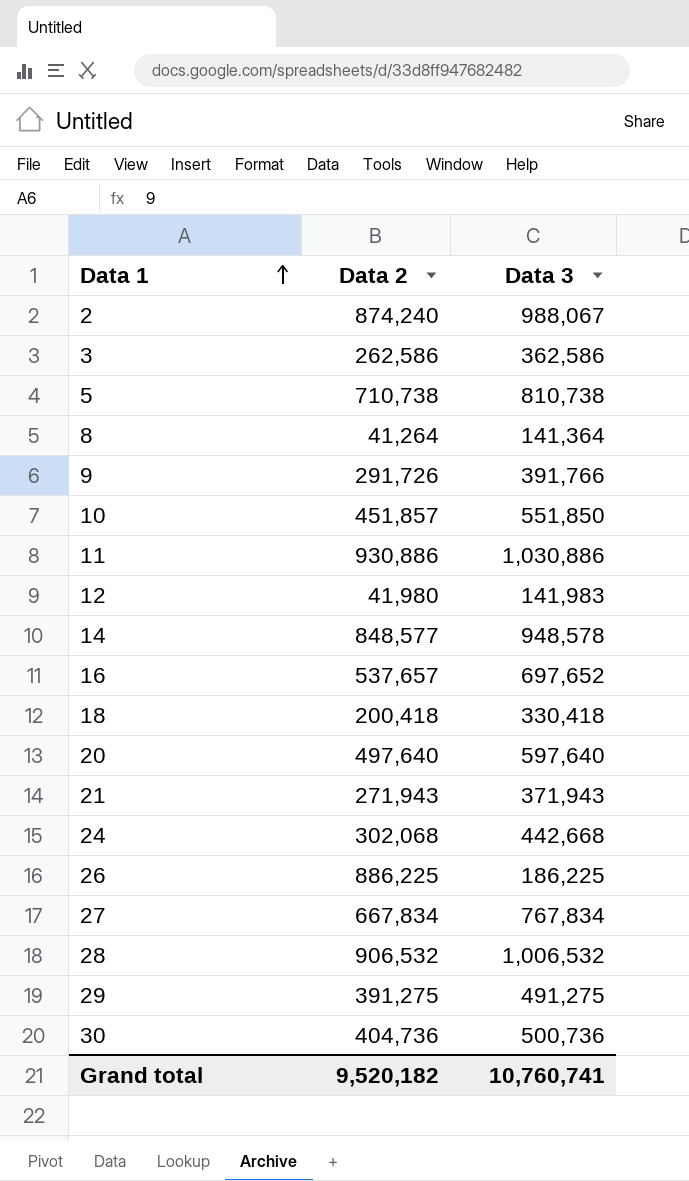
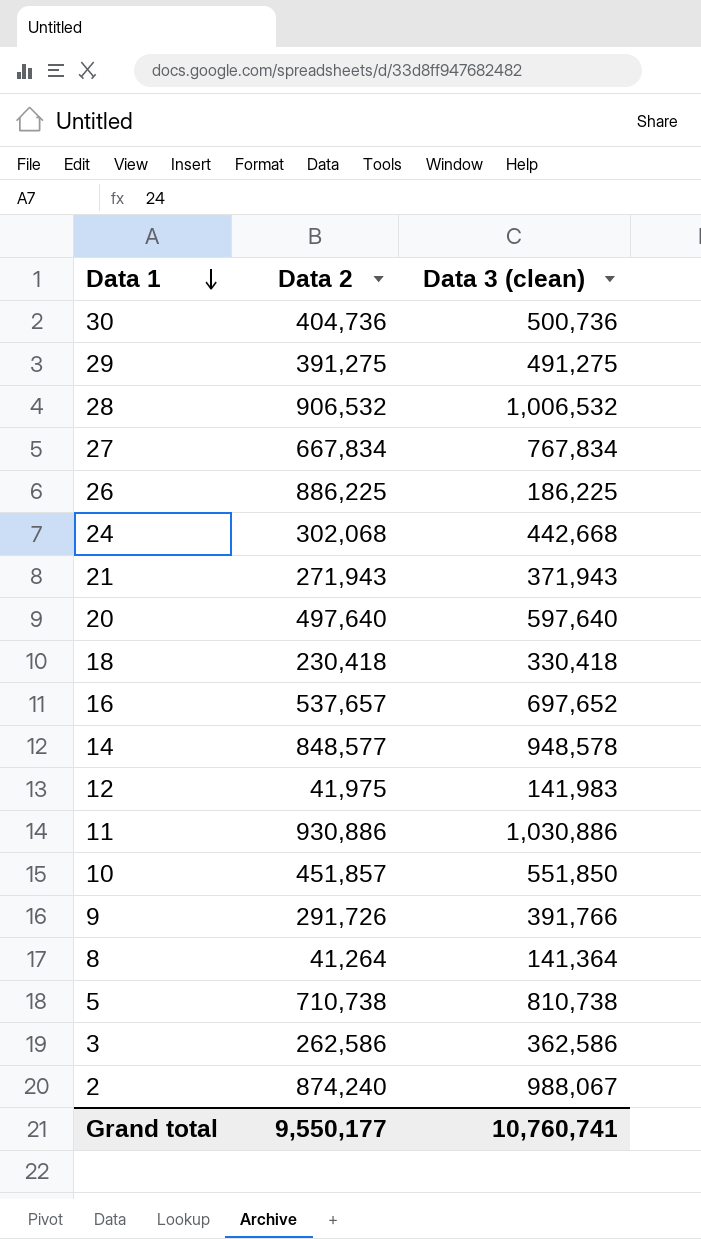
row order: Data 1 ascending -> Data 1 descending
column name: Data 3 -> Data 3 (clean)
18 | Data 2: 200,418 -> 230,418
12 | Data 2: 41,980 -> 41,975
Grand total | Data 2: 9,520,182 -> 9,550,177

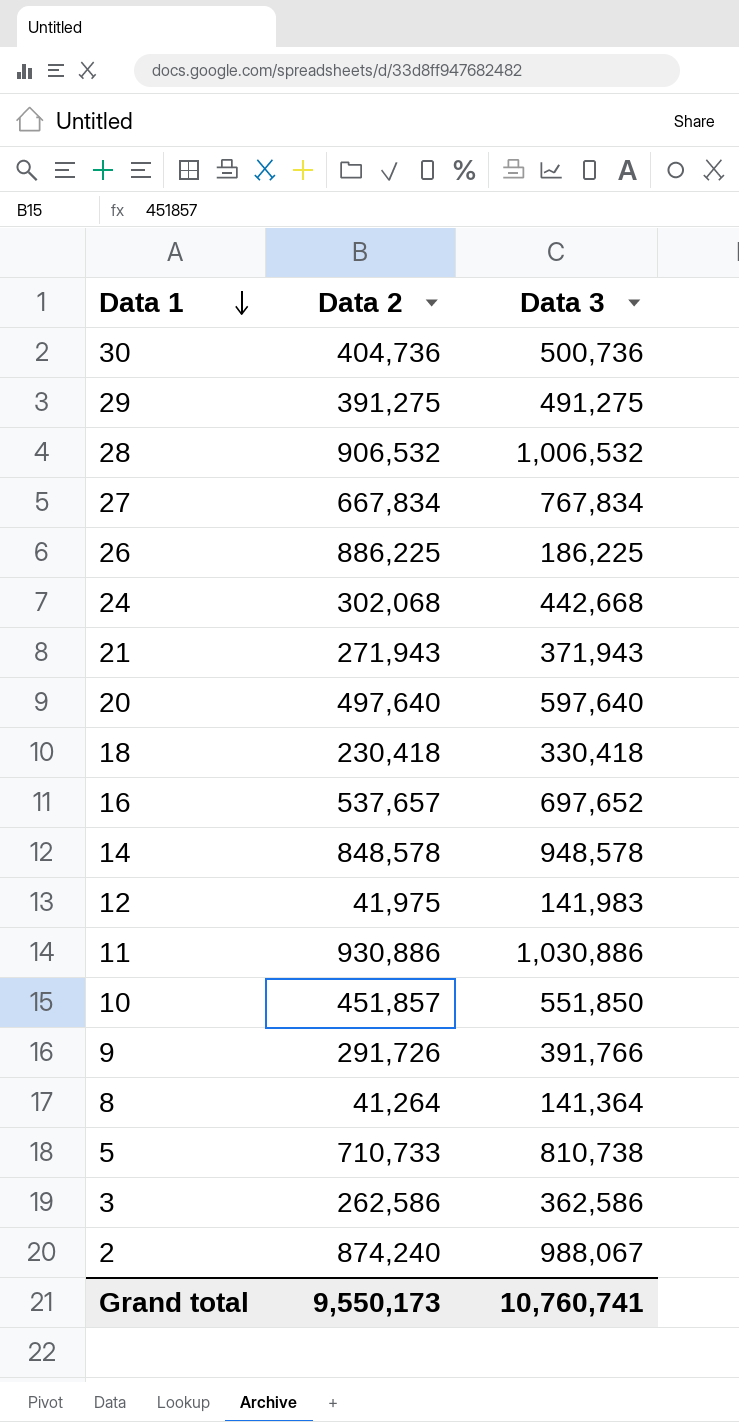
column name: Data 3 (clean) -> Data 3
14 | Data 2: 848,577 -> 848,578
5 | Data 2: 710,738 -> 710,733
Grand total | Data 2: 9,550,177 -> 9,550,173

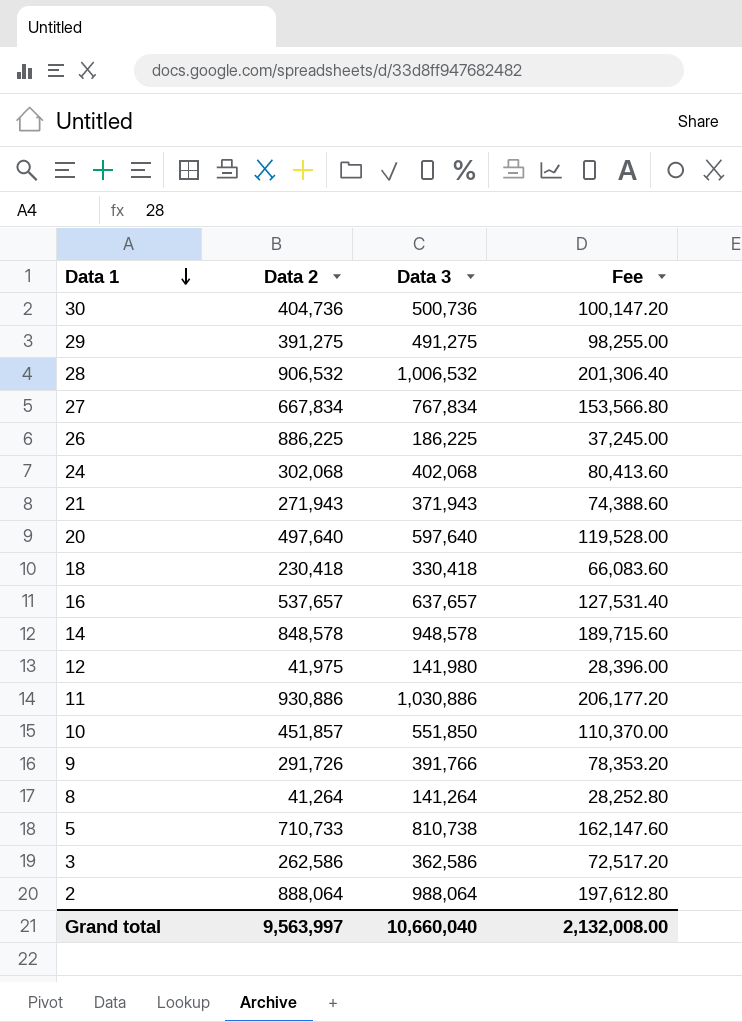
column Fee | formula: none -> [Data 3] * 0.2
24 | Data 3: 442,668 -> 402,068
16 | Data 3: 697,652 -> 637,657
12 | Data 3: 141,983 -> 141,980
8 | Data 3: 141,364 -> 141,264
2 | Data 2: 874,240 -> 888,064
2 | Data 3: 988,067 -> 988,064
Grand total | Data 2: 9,550,173 -> 9,563,997
Grand total | Data 3: 10,760,741 -> 10,660,040

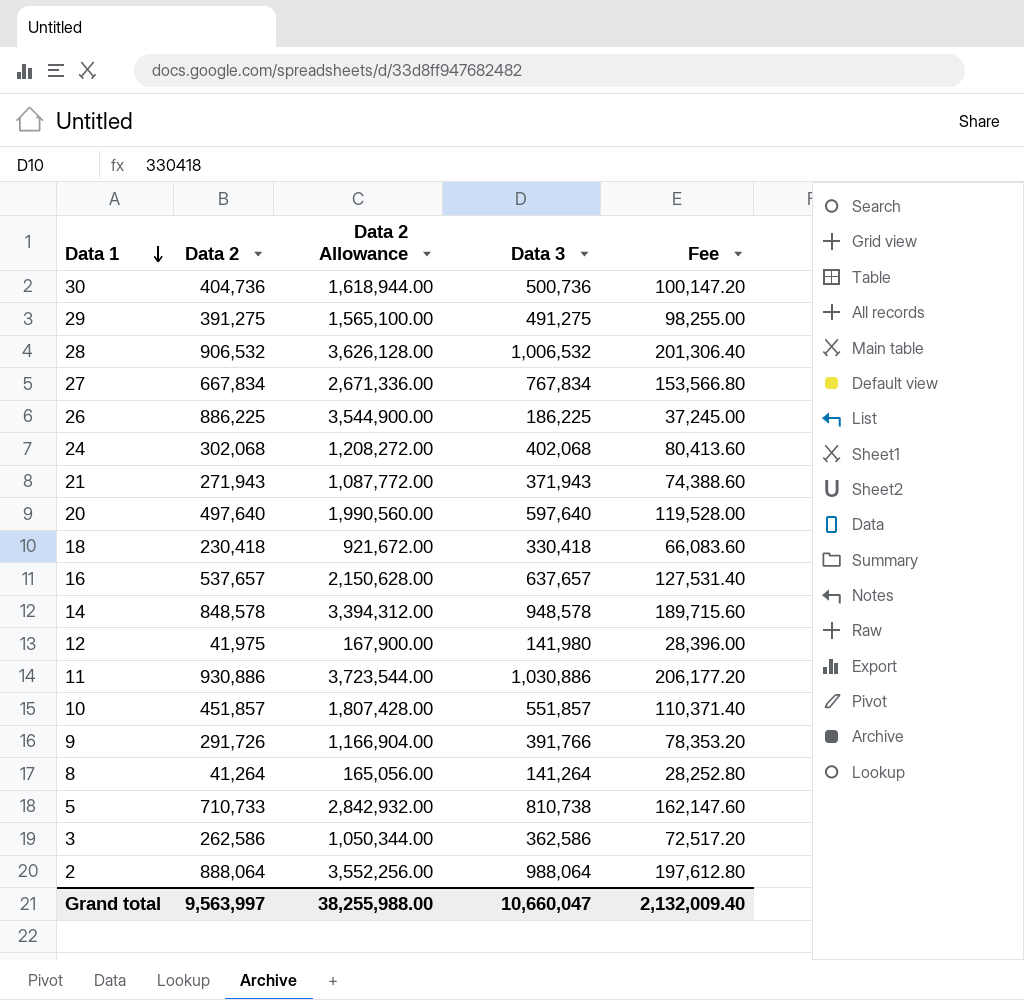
column Data 2 Allowance | formula: none -> [Data 2] * 4
10 | Data 3: 551,850 -> 551,857
10 | Fee: 110,370.00 -> 110,371.40
Grand total | Data 3: 10,660,040 -> 10,660,047
Grand total | Fee: 2,132,008.00 -> 2,132,009.40

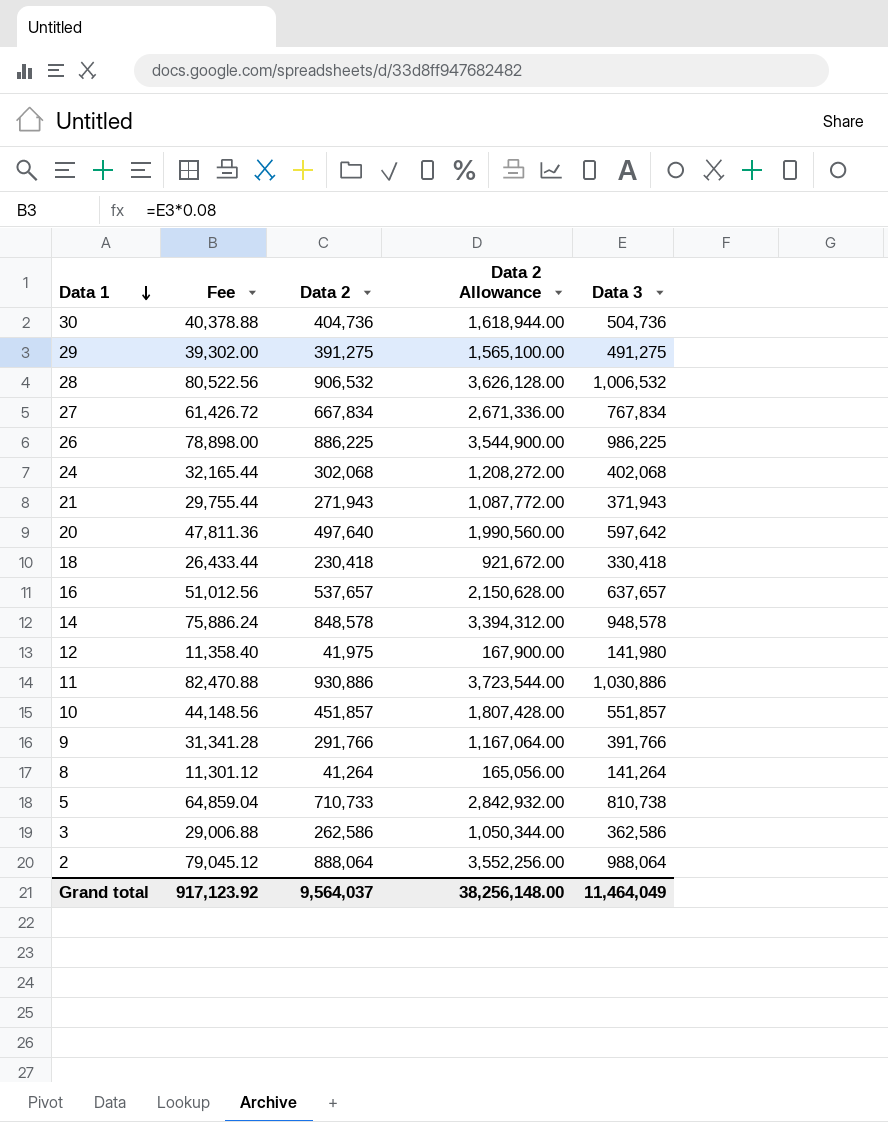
column Fee | formula: [Data 3] * 0.2 -> [Data 3] * 0.08
column Fee | position: 5 -> 2
30 | Data 3: 500,736 -> 504,736
26 | Data 3: 186,225 -> 986,225
20 | Data 3: 597,640 -> 597,642
9 | Data 2: 291,726 -> 291,766
9 | Data 2 Allowance: 1,166,904.00 -> 1,167,064.00
Grand total | Fee: 2,132,009.40 -> 917,123.92
Grand total | Data 2: 9,563,997 -> 9,564,037
Grand total | Data 2 Allowance: 38,255,988.00 -> 38,256,148.00
Grand total | Data 3: 10,660,047 -> 11,464,049

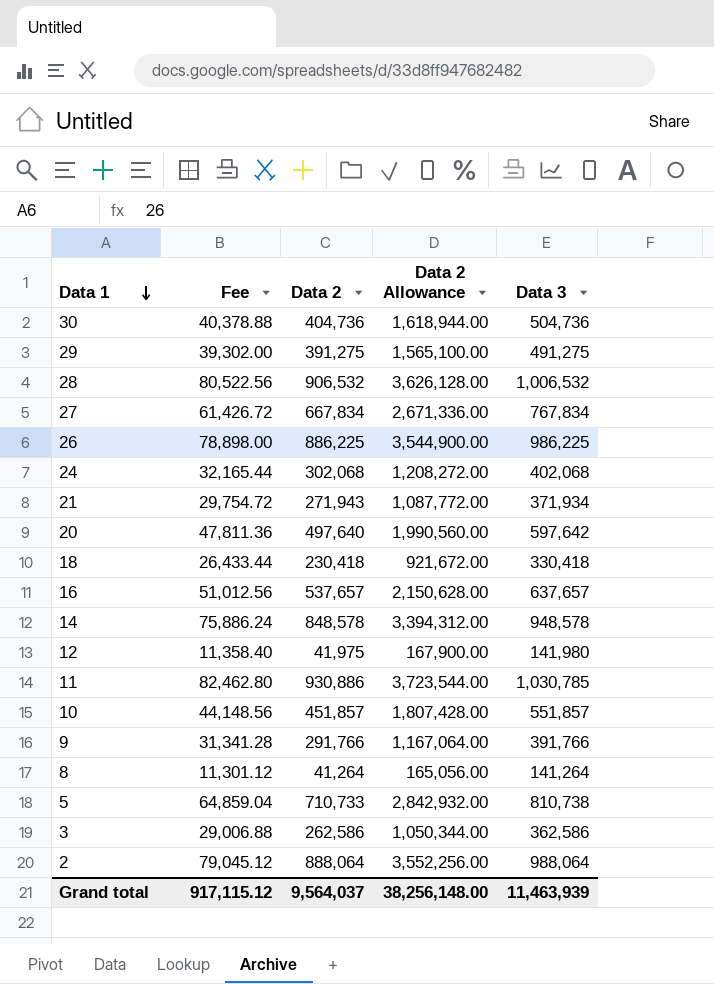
21 | Fee: 29,755.44 -> 29,754.72
21 | Data 3: 371,943 -> 371,934
11 | Fee: 82,470.88 -> 82,462.80
11 | Data 3: 1,030,886 -> 1,030,785
Grand total | Fee: 917,123.92 -> 917,115.12
Grand total | Data 3: 11,464,049 -> 11,463,939

